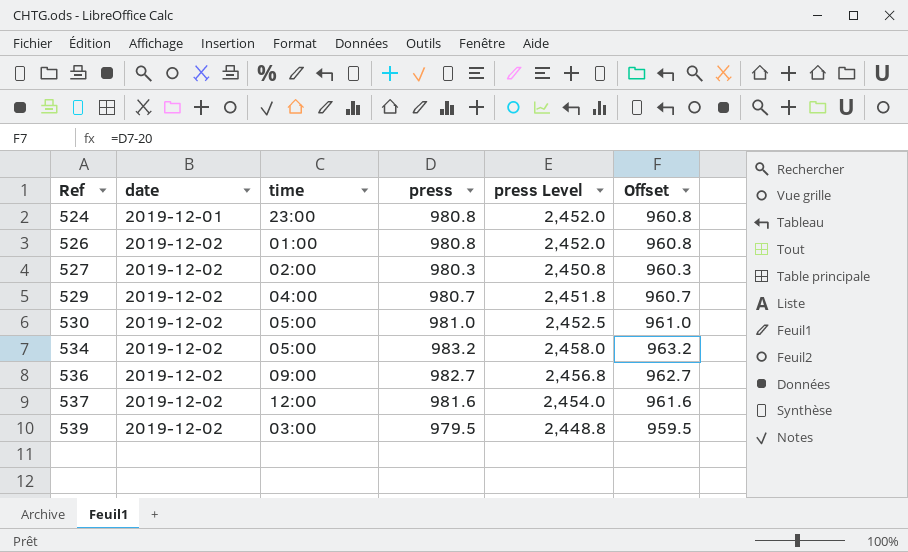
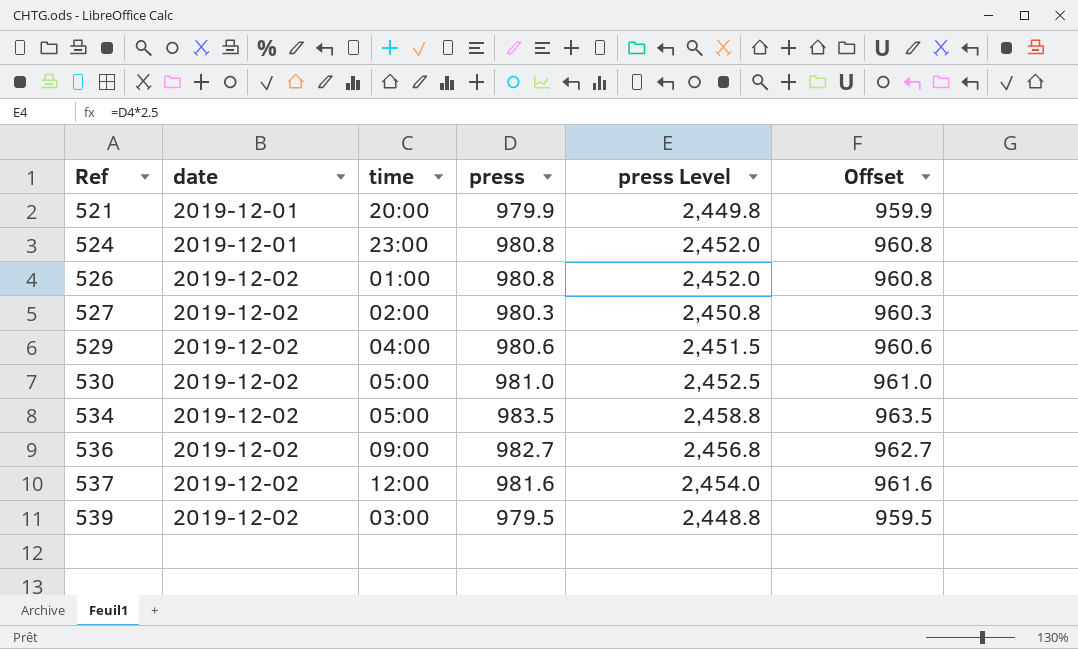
row 521: none -> 2019-12-01 | 20:00 | 979.9 | 2,449.8 | 959.9
529 | press: 980.7 -> 980.6
529 | press Level: 2,451.8 -> 2,451.5
529 | Offset: 960.7 -> 960.6
534 | press: 983.2 -> 983.5
534 | press Level: 2,458.0 -> 2,458.8
534 | Offset: 963.2 -> 963.5

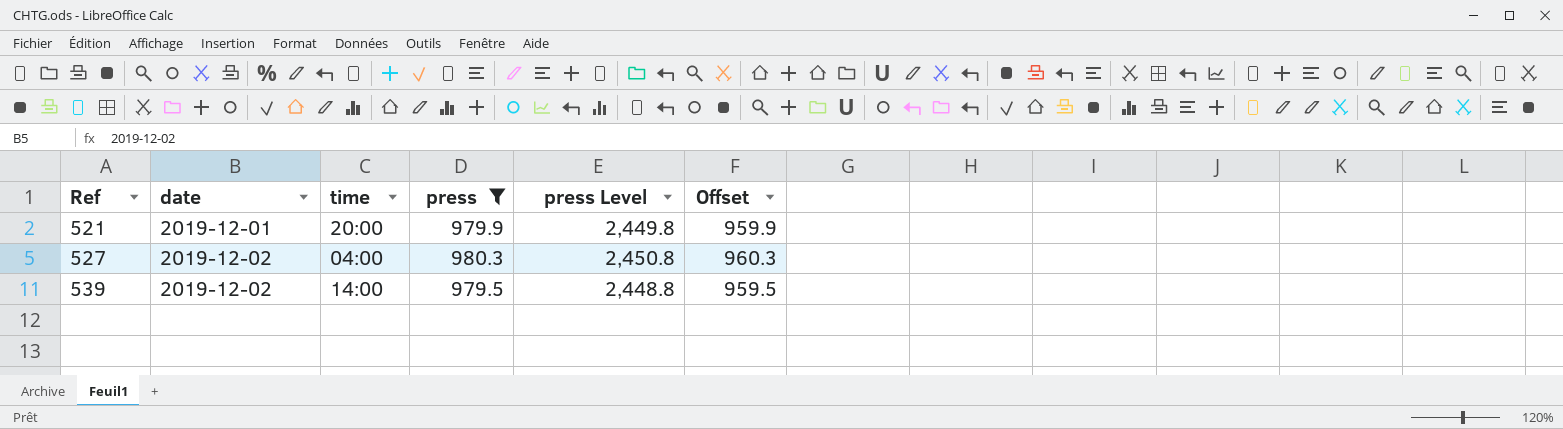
filter: none -> press <= 980.3
527 | time: 02:00 -> 04:00
539 | time: 03:00 -> 14:00

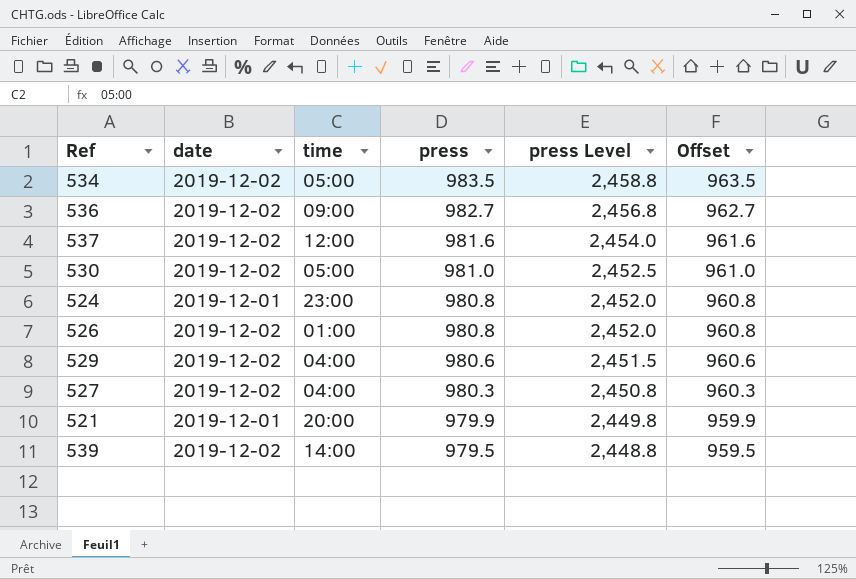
filter: press <= 980.3 -> none
row order: Ref ascending -> press descending

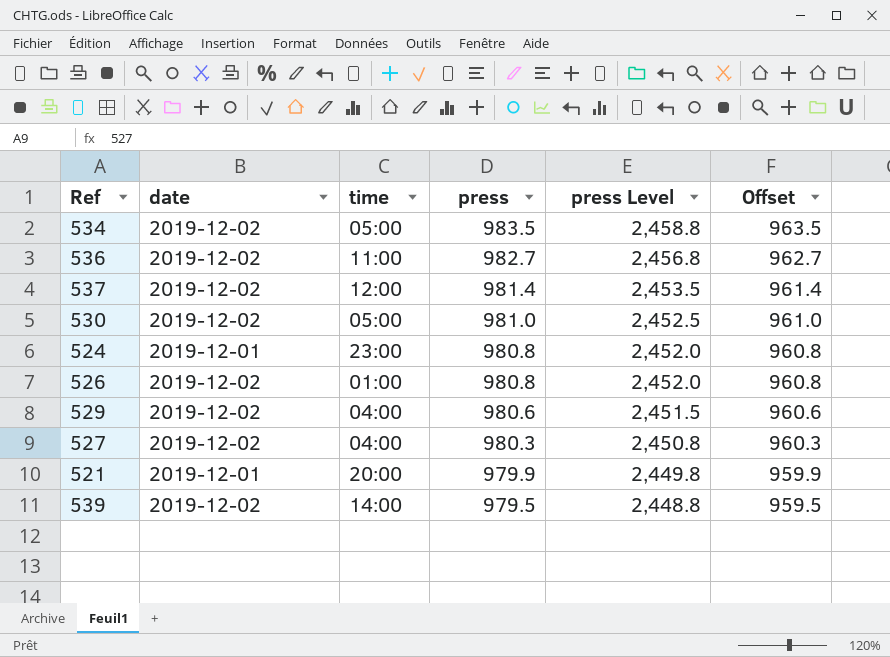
536 | time: 09:00 -> 11:00
537 | press: 981.6 -> 981.4
537 | press Level: 2,454.0 -> 2,453.5
537 | Offset: 961.6 -> 961.4

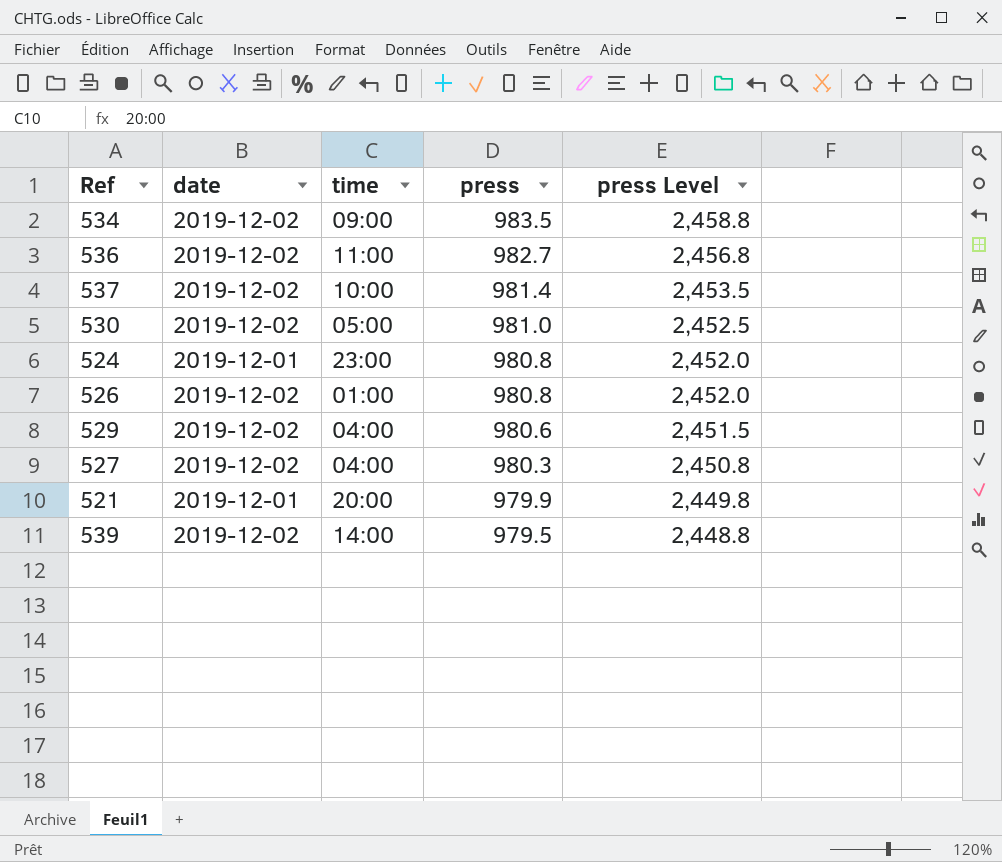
column Offset | formula: [press] - 20 -> none
534 | time: 05:00 -> 09:00
537 | time: 12:00 -> 10:00

